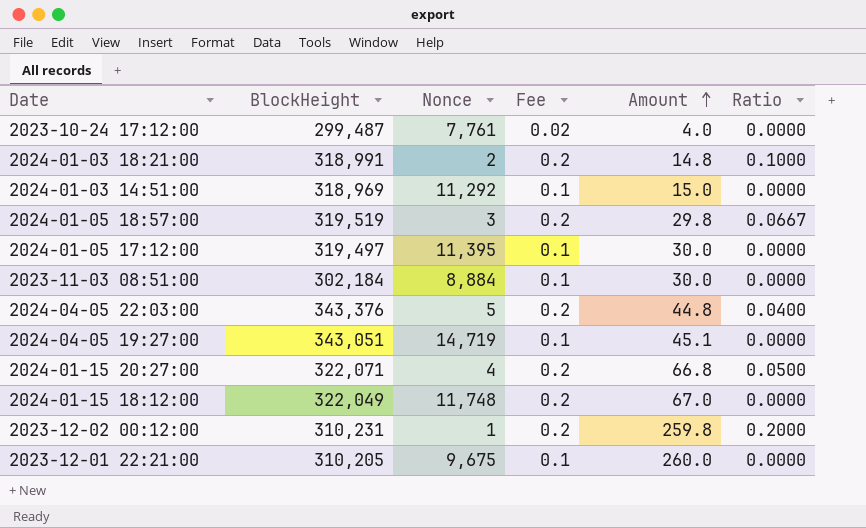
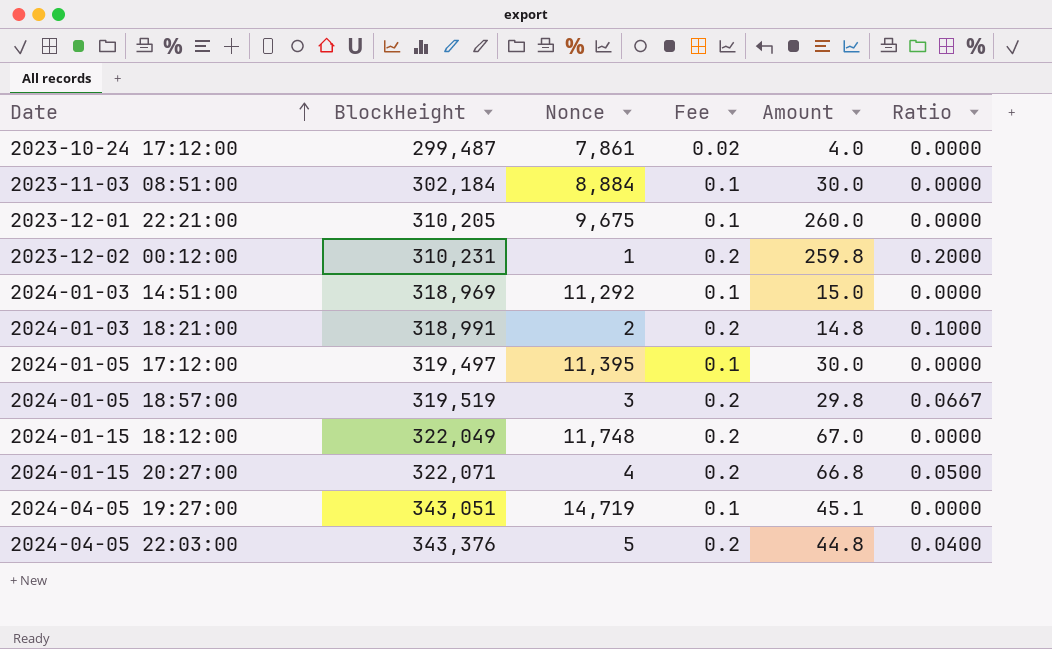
row order: Amount ascending -> Date ascending
2023-10-24 17:12:00 | Nonce: 7,761 -> 7,861

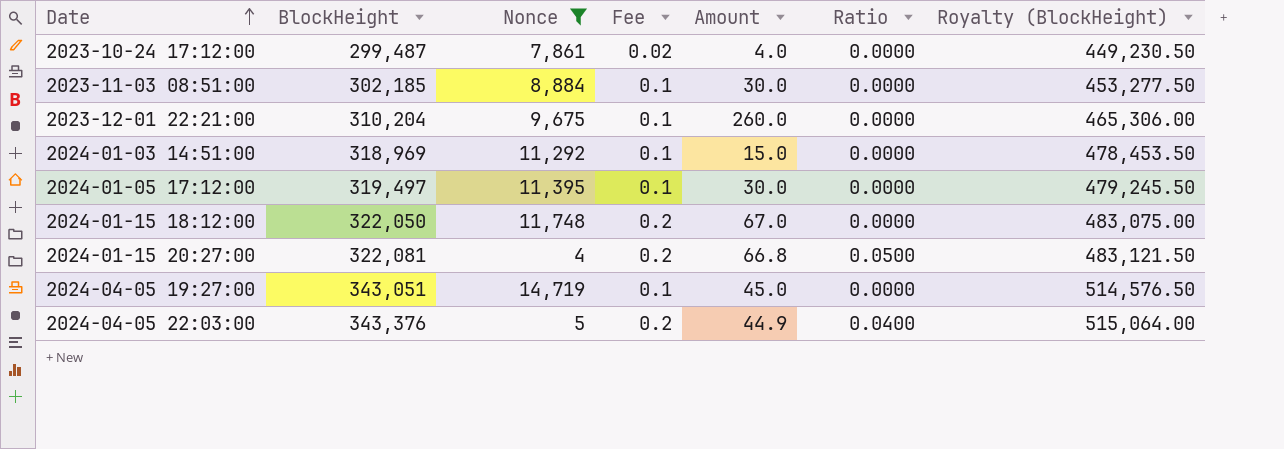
filter: none -> Nonce >= 4
column Royalty (BlockHeight) | formula: none -> [BlockHeight] * 1.5
2023-11-03 08:51:00 | BlockHeight: 302,184 -> 302,185
2023-12-01 22:21:00 | BlockHeight: 310,205 -> 310,204
2024-01-15 18:12:00 | BlockHeight: 322,049 -> 322,050
2024-01-15 20:27:00 | BlockHeight: 322,071 -> 322,081
2024-04-05 19:27:00 | Amount: 45.1 -> 45.0
2024-04-05 22:03:00 | Amount: 44.8 -> 44.9

